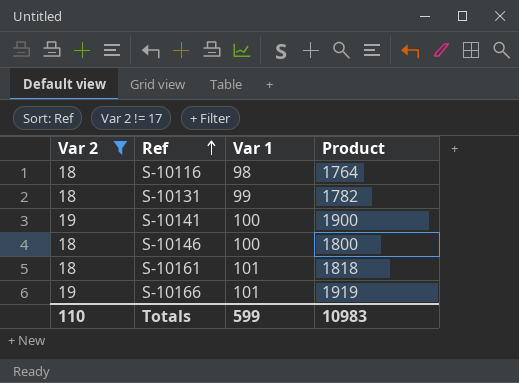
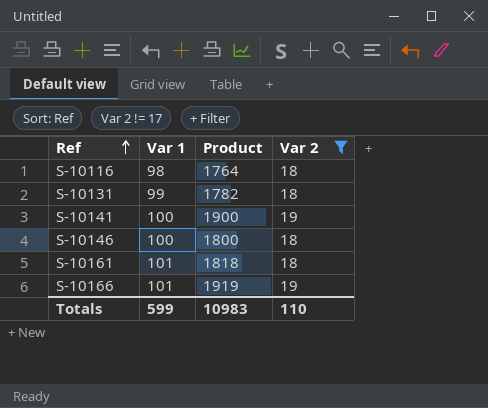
column Var 2 | position: 1 -> 4

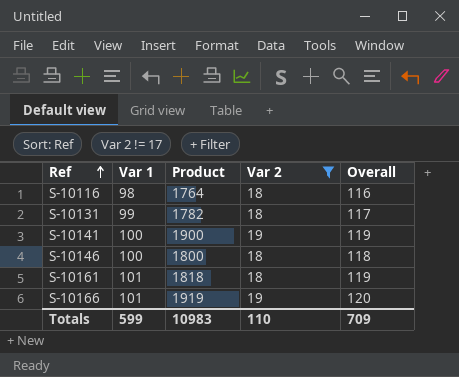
column Overall | formula: none -> [Var 1] + [Var 2]

